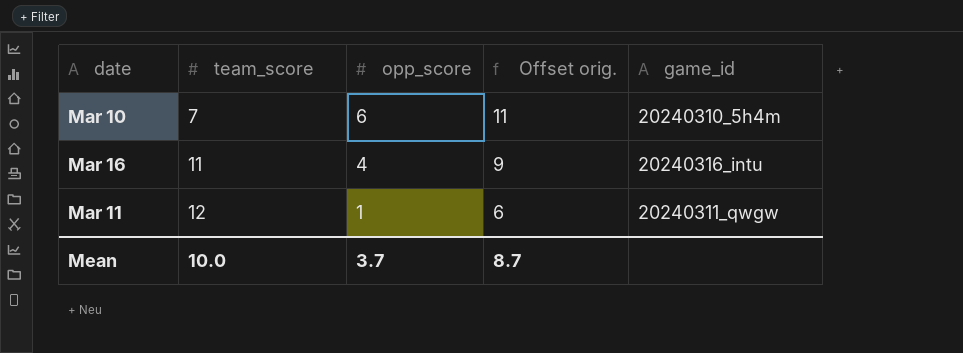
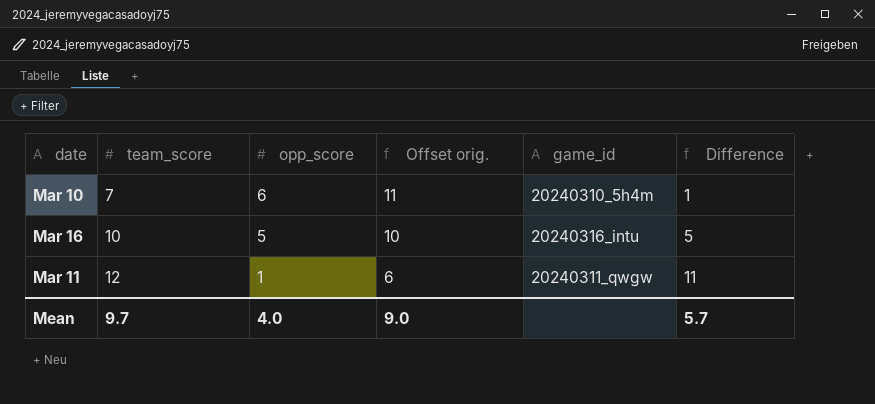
column Difference | formula: none -> [team_score] - [opp_score]
Mar 16 | team_score: 11 -> 10
Mar 16 | opp_score: 4 -> 5
Mar 16 | Offset orig.: 9 -> 10
Mean | team_score: 10.0 -> 9.7
Mean | opp_score: 3.7 -> 4.0
Mean | Offset orig.: 8.7 -> 9.0

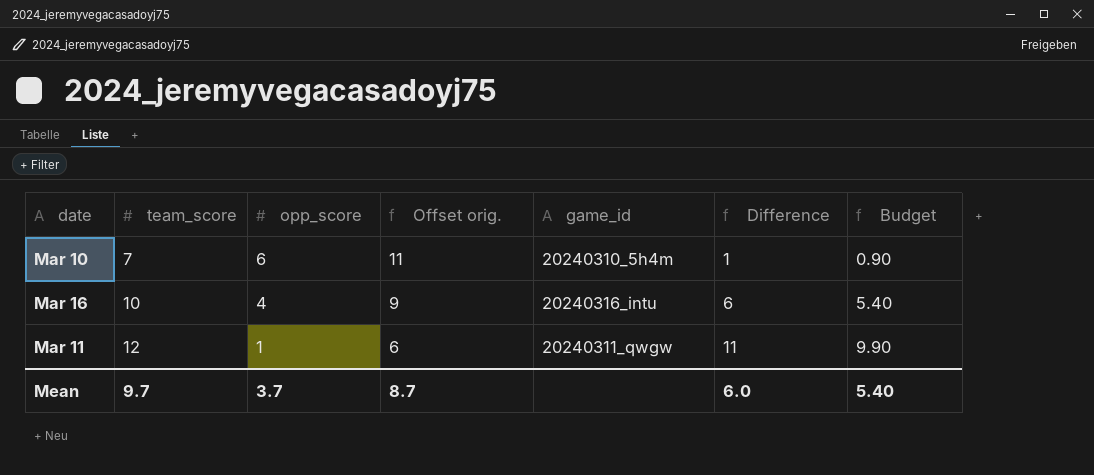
column Budget | formula: none -> [Difference] * 0.9
Mar 16 | opp_score: 5 -> 4
Mar 16 | Offset orig.: 10 -> 9
Mar 16 | Difference: 5 -> 6
Mean | opp_score: 4.0 -> 3.7
Mean | Offset orig.: 9.0 -> 8.7
Mean | Difference: 5.7 -> 6.0

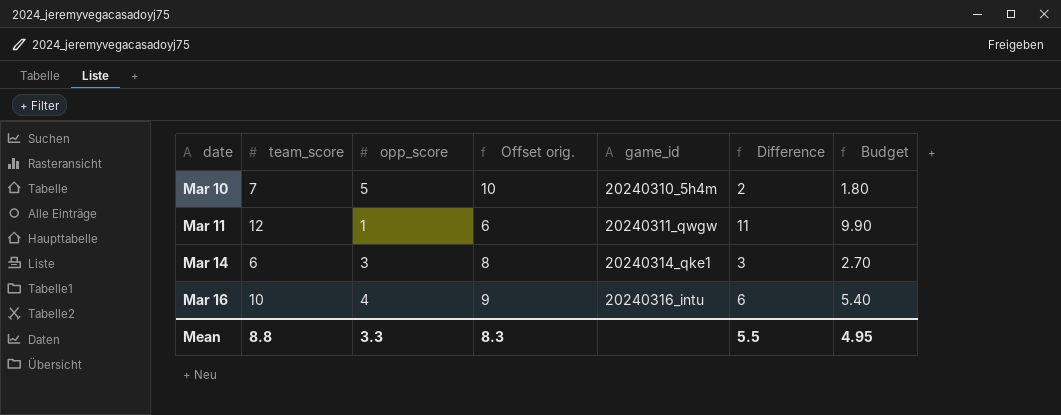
row order: team_score ascending -> date ascending
Mar 10 | opp_score: 6 -> 5
Mar 10 | Offset orig.: 11 -> 10
Mar 10 | Difference: 1 -> 2
Mar 10 | Budget: 0.90 -> 1.80
row Mar 14: none -> 6 | 3 | 8 | 20240314_qke1 | 3 | 2.70
Mean | team_score: 9.7 -> 8.8
Mean | opp_score: 3.7 -> 3.3
Mean | Offset orig.: 8.7 -> 8.3
Mean | Difference: 6.0 -> 5.5
Mean | Budget: 5.40 -> 4.95

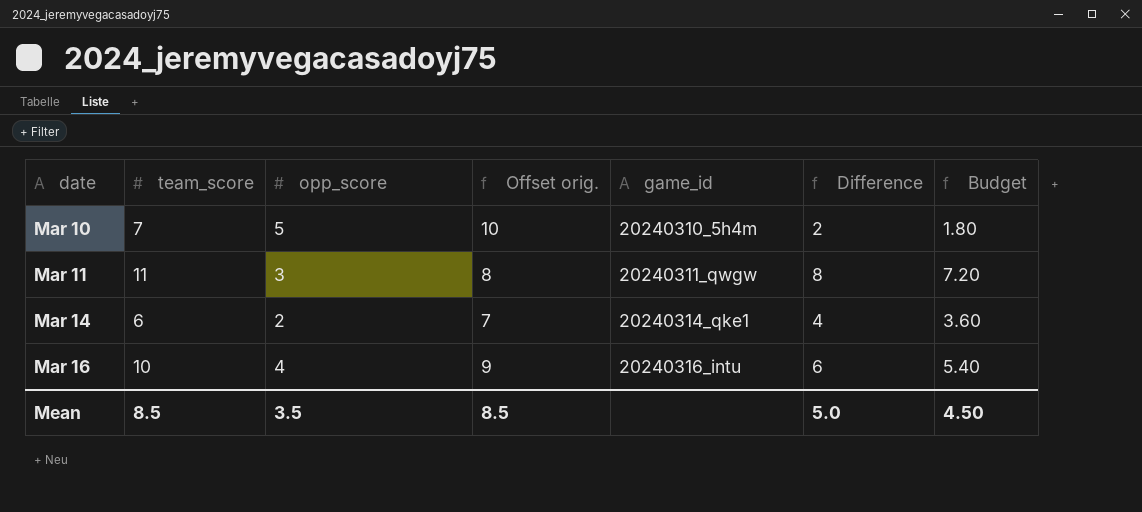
Mar 11 | team_score: 12 -> 11
Mar 11 | opp_score: 1 -> 3
Mar 11 | Offset orig.: 6 -> 8
Mar 11 | Difference: 11 -> 8
Mar 11 | Budget: 9.90 -> 7.20
Mar 14 | opp_score: 3 -> 2
Mar 14 | Offset orig.: 8 -> 7
Mar 14 | Difference: 3 -> 4
Mar 14 | Budget: 2.70 -> 3.60
Mean | team_score: 8.8 -> 8.5
Mean | opp_score: 3.3 -> 3.5
Mean | Offset orig.: 8.3 -> 8.5
Mean | Difference: 5.5 -> 5.0
Mean | Budget: 4.95 -> 4.50

